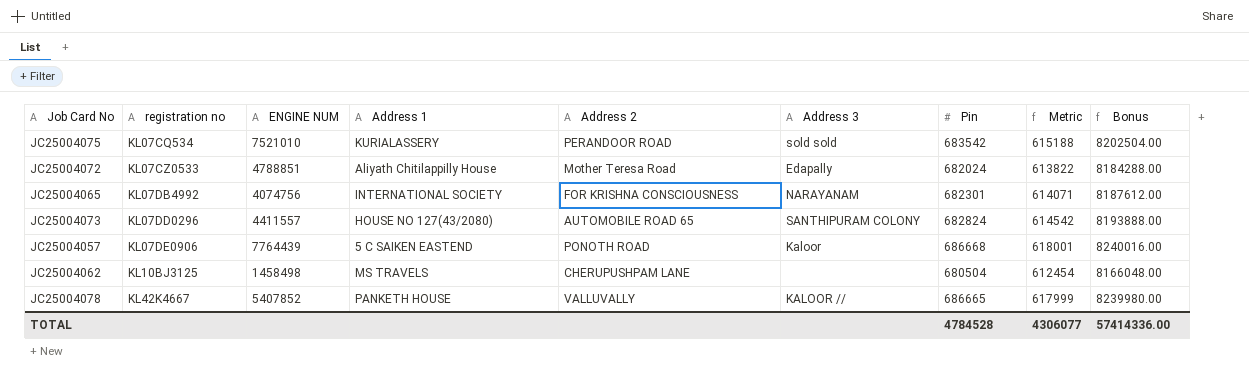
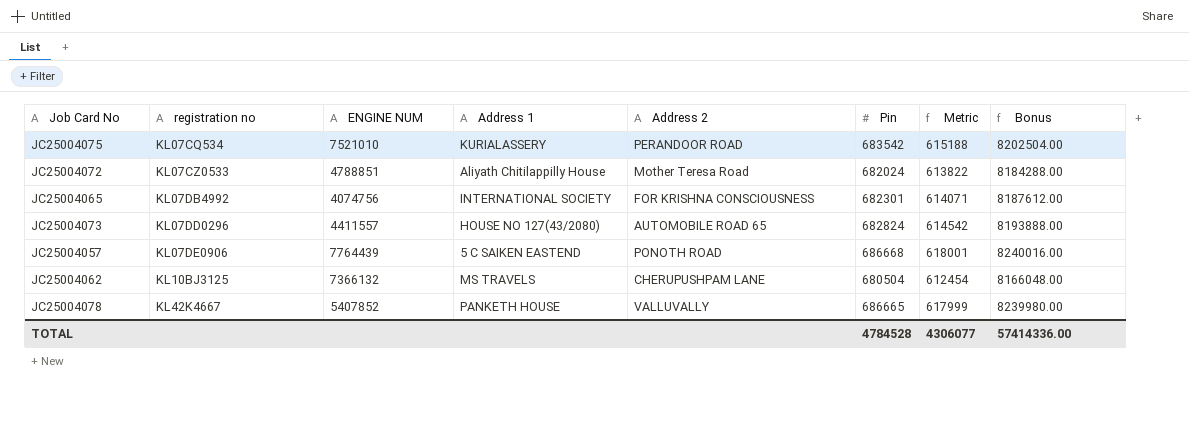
column Address 3 | position: 6 -> none
JC25004062 | ENGINE NUM: 1458498 -> 7366132

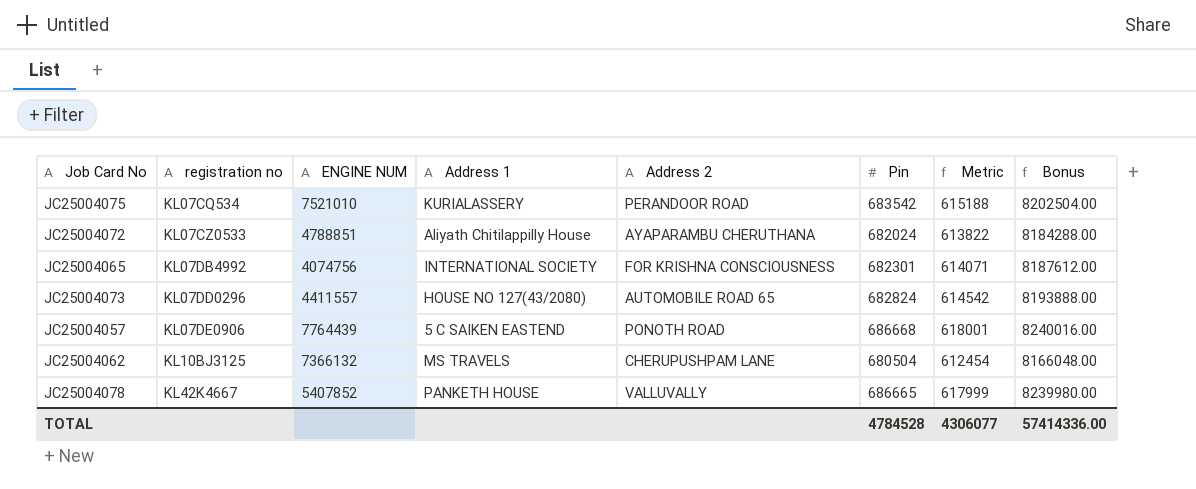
JC25004072 | Address 2: Mother Teresa Road -> AYAPARAMBU CHERUTHANA

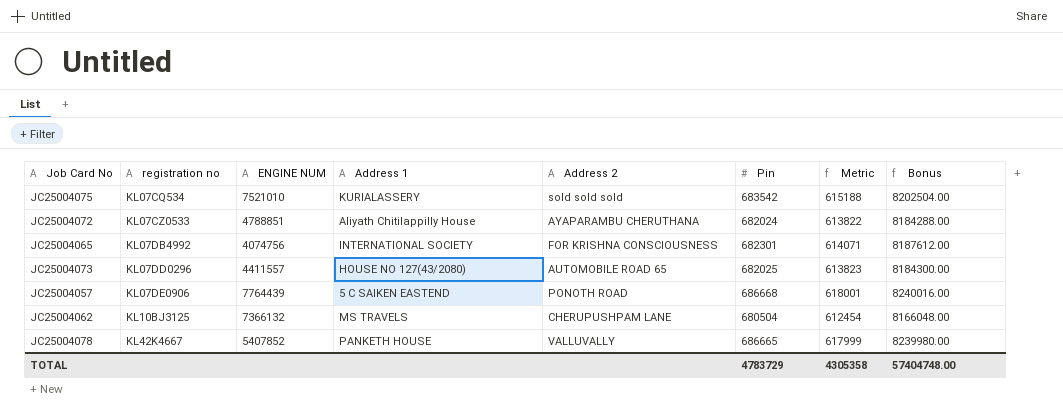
JC25004075 | Address 2: PERANDOOR ROAD -> sold sold sold
JC25004073 | Pin: 682824 -> 682025
JC25004073 | Metric: 614542 -> 613823
JC25004073 | Bonus: 8193888.00 -> 8184300.00
TOTAL | Pin: 4784528 -> 4783729
TOTAL | Metric: 4306077 -> 4305358
TOTAL | Bonus: 57414336.00 -> 57404748.00

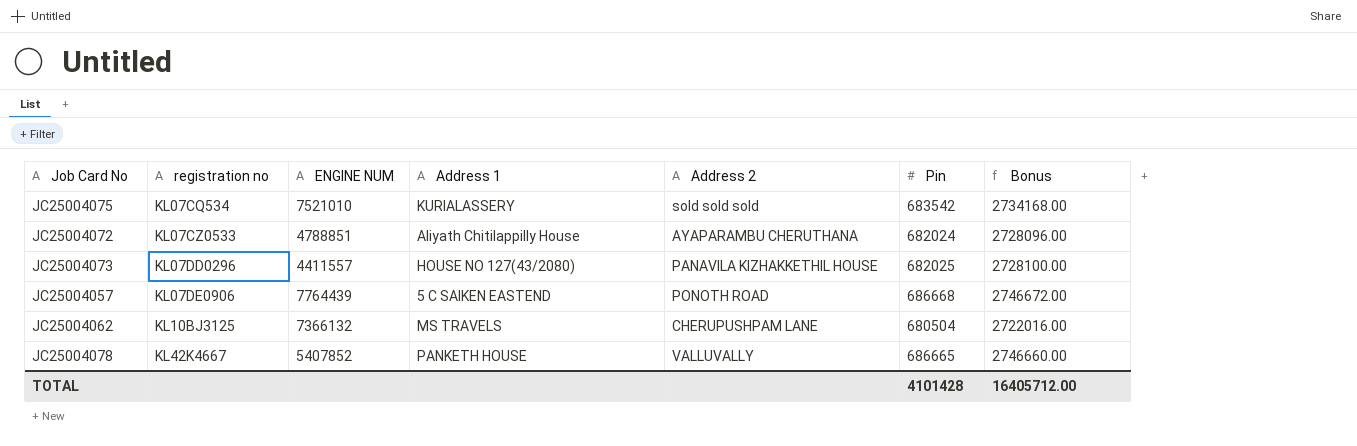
column Metric | formula: [Pin] * 0.9 -> none
column Bonus | formula: [Pin] * 12 -> [Pin] * 4
row JC25004065: KL07DB4992 | 4074756 | INTERNATIONAL SOCIETY | FOR KRISHNA CONSCIOUSNESS | 682301 | 614071 | 8187612.00 -> none
JC25004073 | Address 2: AUTOMOBILE ROAD 65 -> PANAVILA KIZHAKKETHIL HOUSE
TOTAL | Pin: 4783729 -> 4101428
TOTAL | Bonus: 57404748.00 -> 16405712.00

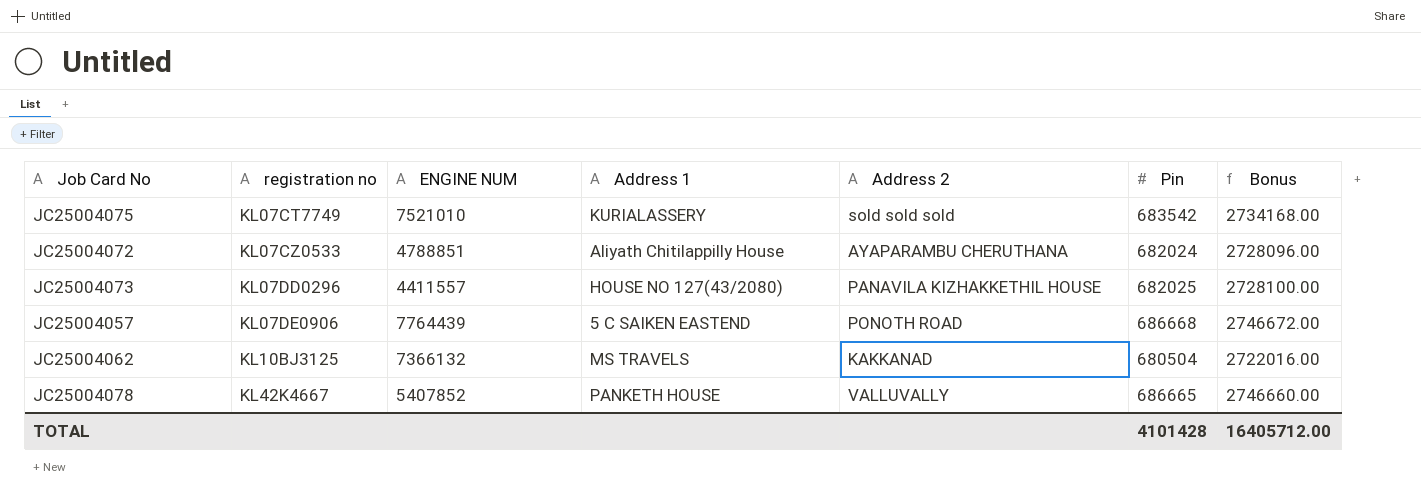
JC25004075 | registration no: KL07CQ534 -> KL07CT7749
JC25004062 | Address 2: CHERUPUSHPAM LANE -> KAKKANAD

